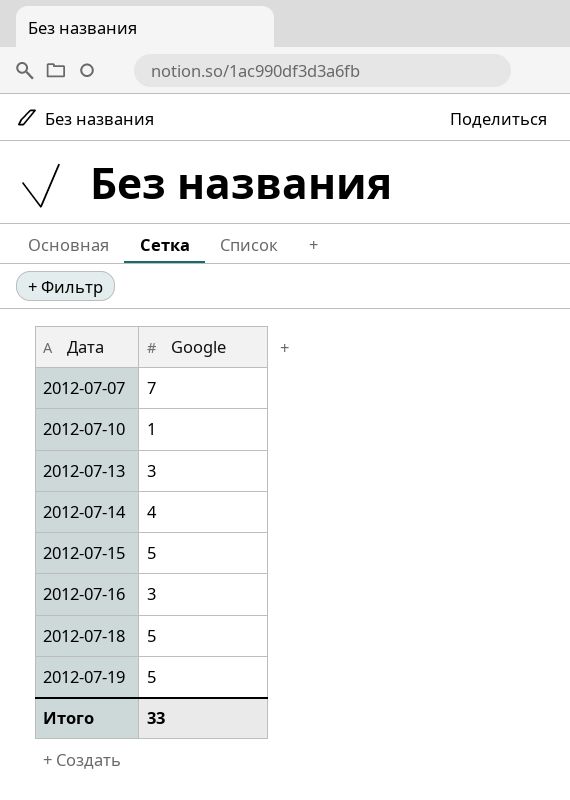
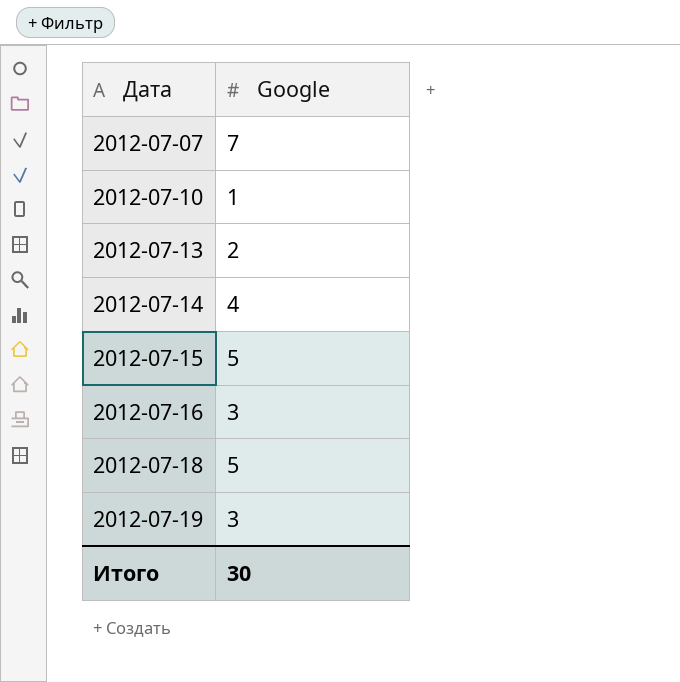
2012-07-13 | Google: 3 -> 2
2012-07-19 | Google: 5 -> 3
Итого | Google: 33 -> 30

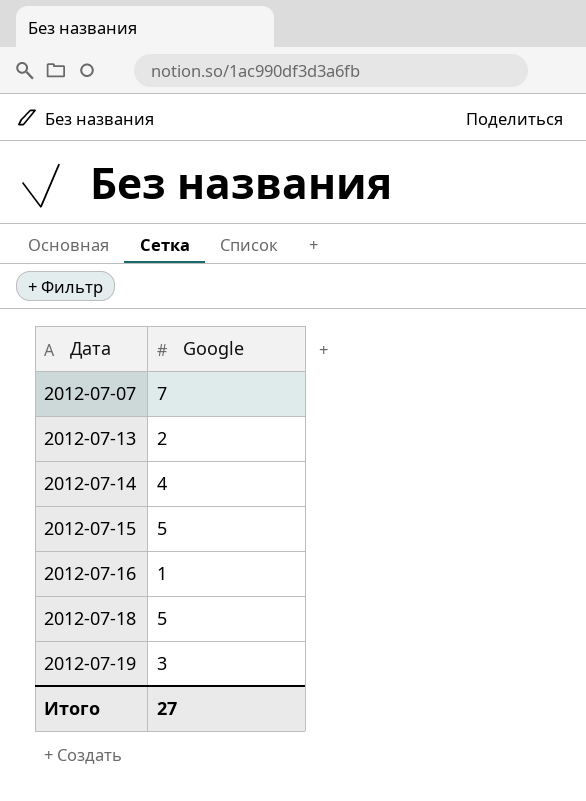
row 2012-07-10: 1 -> none
2012-07-16 | Google: 3 -> 1
Итого | Google: 30 -> 27

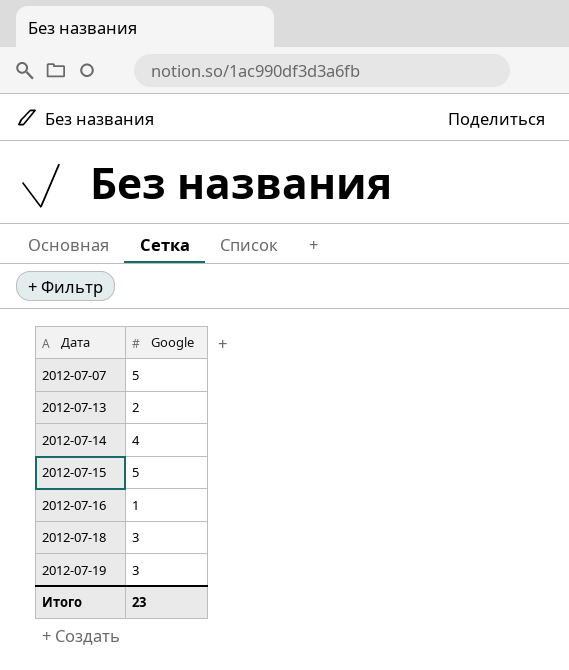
2012-07-07 | Google: 7 -> 5
2012-07-18 | Google: 5 -> 3
Итого | Google: 27 -> 23

